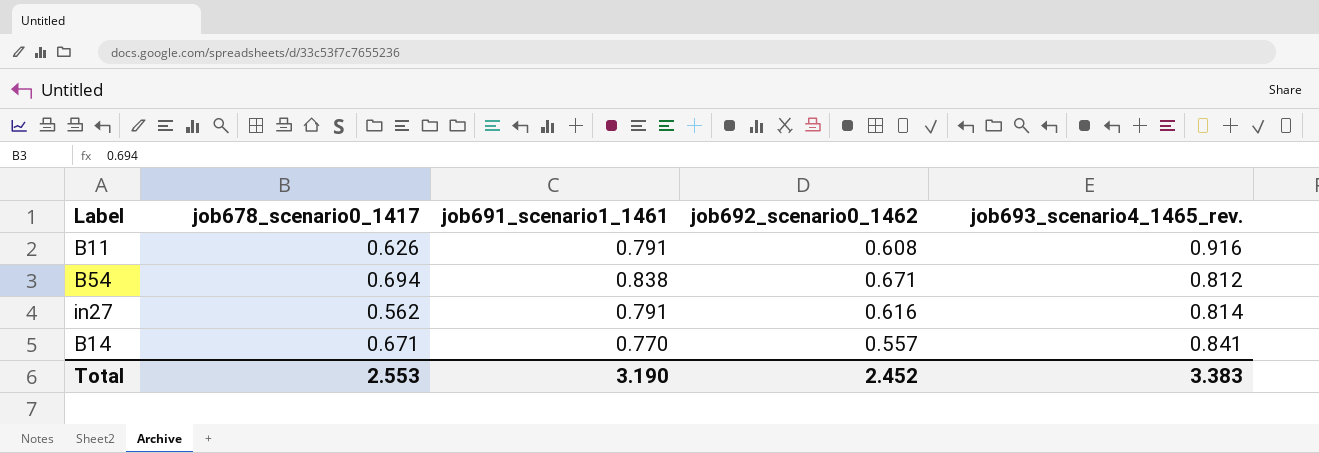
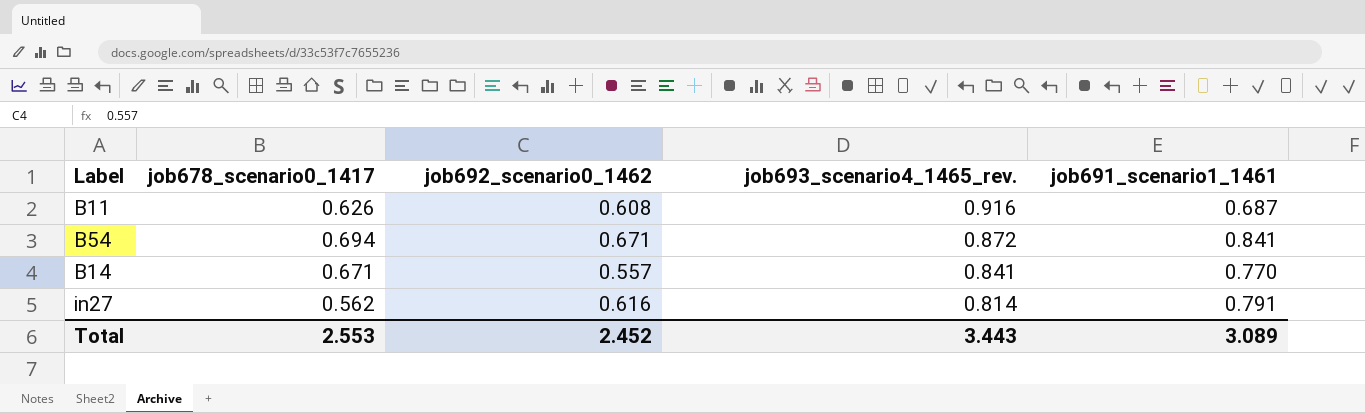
row order: none -> job693_scenario4_1465_rev. descending
column job691_scenario1_1461 | position: 3 -> 5
B11 | job691_scenario1_1461: 0.791 -> 0.687
B54 | job693_scenario4_1465_rev.: 0.812 -> 0.872
B54 | job691_scenario1_1461: 0.838 -> 0.841
Total | job693_scenario4_1465_rev.: 3.383 -> 3.443
Total | job691_scenario1_1461: 3.190 -> 3.089

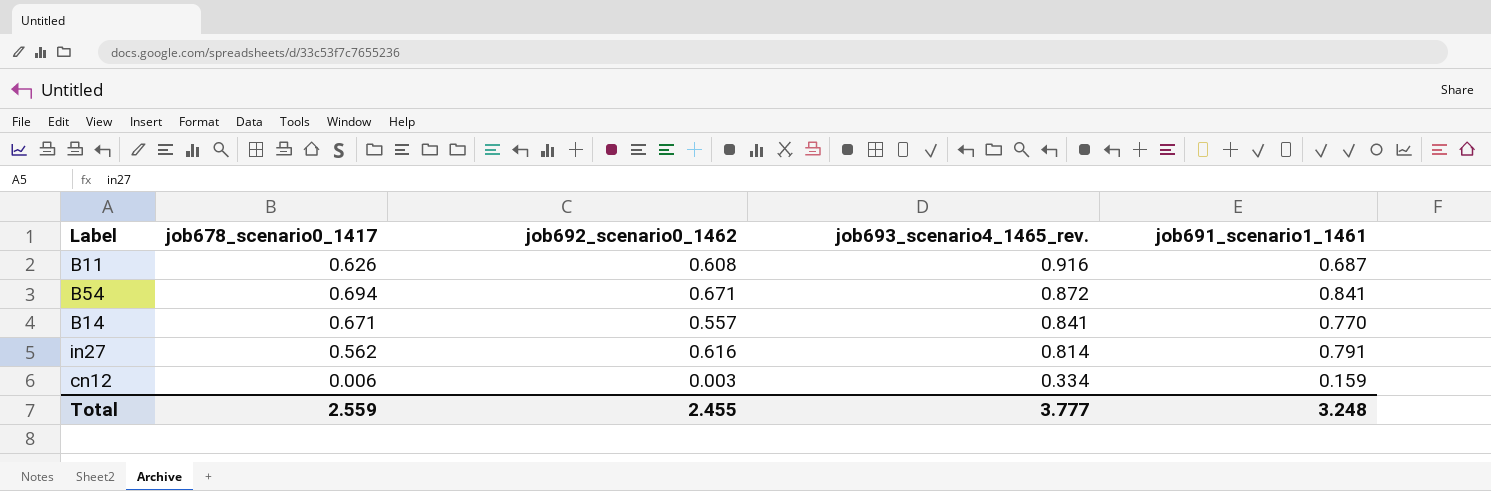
row cn12: none -> 0.006 | 0.003 | 0.334 | 0.159
Total | job678_scenario0_1417: 2.553 -> 2.559
Total | job692_scenario0_1462: 2.452 -> 2.455
Total | job693_scenario4_1465_rev.: 3.443 -> 3.777
Total | job691_scenario1_1461: 3.089 -> 3.248

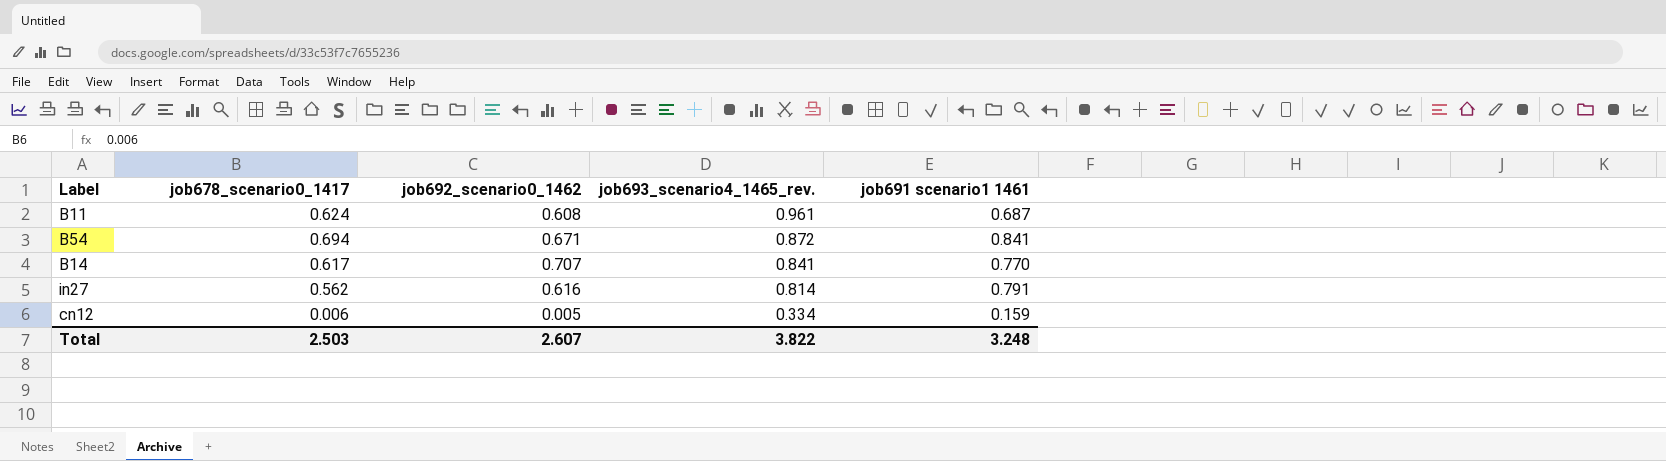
column name: job691_scenario1_1461 -> job691 scenario1 1461
B11 | job678_scenario0_1417: 0.626 -> 0.624
B11 | job693_scenario4_1465_rev.: 0.916 -> 0.961
B14 | job678_scenario0_1417: 0.671 -> 0.617
B14 | job692_scenario0_1462: 0.557 -> 0.707
cn12 | job692_scenario0_1462: 0.003 -> 0.005
Total | job678_scenario0_1417: 2.559 -> 2.503
Total | job692_scenario0_1462: 2.455 -> 2.607
Total | job693_scenario4_1465_rev.: 3.777 -> 3.822

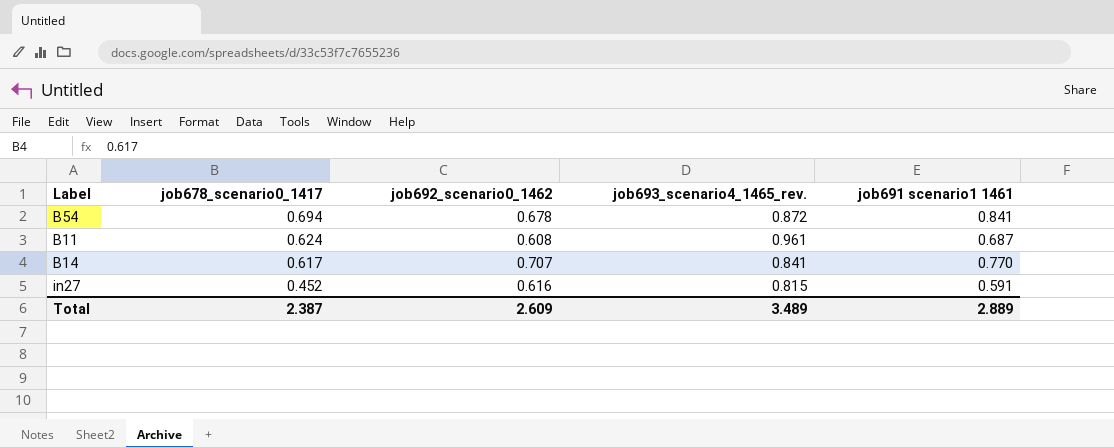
row order: job693_scenario4_1465_rev. descending -> job678_scenario0_1417 descending
row cn12: 0.006 | 0.005 | 0.334 | 0.159 -> none
B54 | job692_scenario0_1462: 0.671 -> 0.678
in27 | job678_scenario0_1417: 0.562 -> 0.452
in27 | job693_scenario4_1465_rev.: 0.814 -> 0.815
in27 | job691 scenario1 1461: 0.791 -> 0.591
Total | job678_scenario0_1417: 2.503 -> 2.387
Total | job692_scenario0_1462: 2.607 -> 2.609
Total | job693_scenario4_1465_rev.: 3.822 -> 3.489
Total | job691 scenario1 1461: 3.248 -> 2.889

